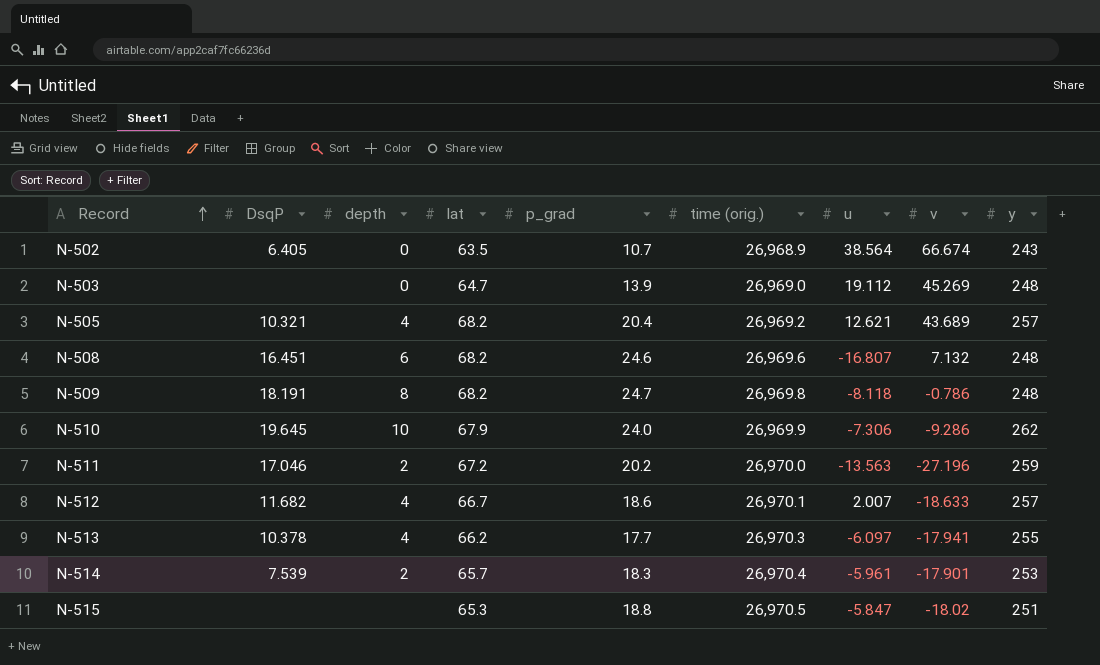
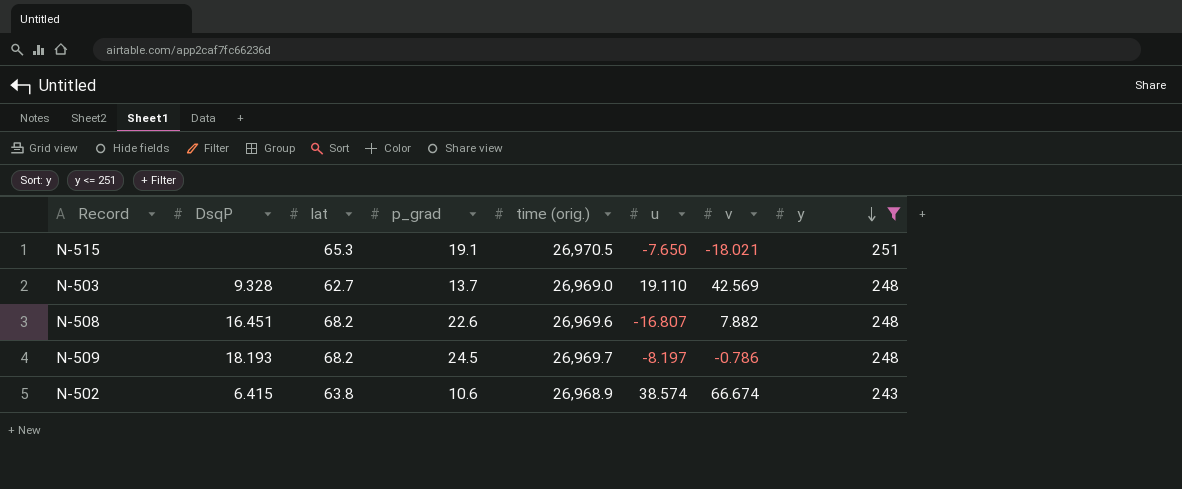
filter: none -> y <= 251
row order: Record ascending -> y descending
column depth | position: 3 -> none
N-515 | p_grad: 18.8 -> 19.1
N-515 | u: -5.847 -> -7.650
N-515 | v: -18.02 -> -18.021
N-503 | DsqP: none -> 9.328
N-503 | lat: 64.7 -> 62.7
N-503 | p_grad: 13.9 -> 13.7
N-503 | u: 19.112 -> 19.110
N-503 | v: 45.269 -> 42.569
N-508 | p_grad: 24.6 -> 22.6
N-508 | v: 7.132 -> 7.882
N-509 | DsqP: 18.191 -> 18.193
N-509 | p_grad: 24.7 -> 24.5
N-509 | time (orig.): 26,969.8 -> 26,969.7
N-509 | u: -8.118 -> -8.197
N-502 | DsqP: 6.405 -> 6.415
N-502 | lat: 63.5 -> 63.8
N-502 | p_grad: 10.7 -> 10.6
N-502 | u: 38.564 -> 38.574

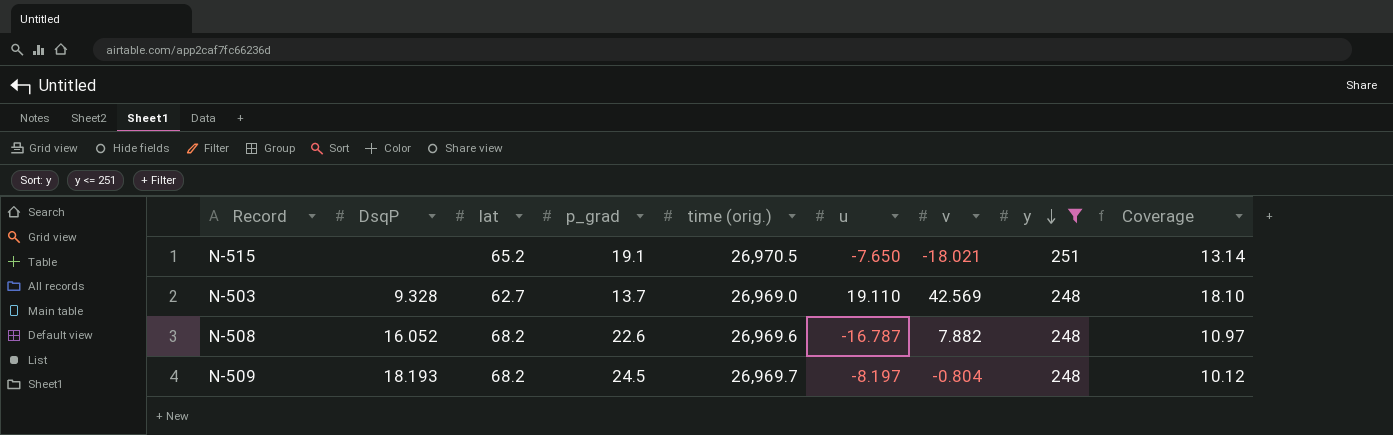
column Coverage | formula: none -> [y] / [p_grad]
row N-502: 6.415 | 63.8 | 10.6 | 26,968.9 | 38.574 | 66.674 | 243 -> none
N-515 | lat: 65.3 -> 65.2
N-508 | DsqP: 16.451 -> 16.052
N-508 | u: -16.807 -> -16.787
N-509 | v: -0.786 -> -0.804

